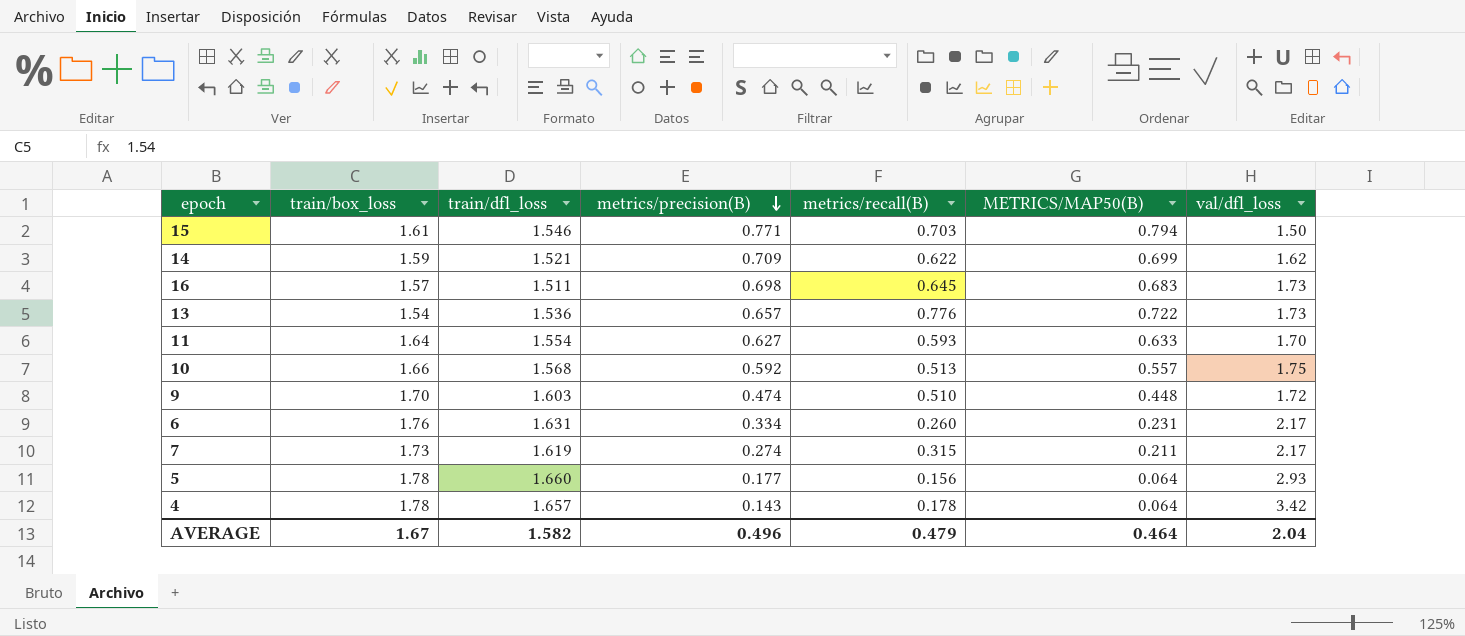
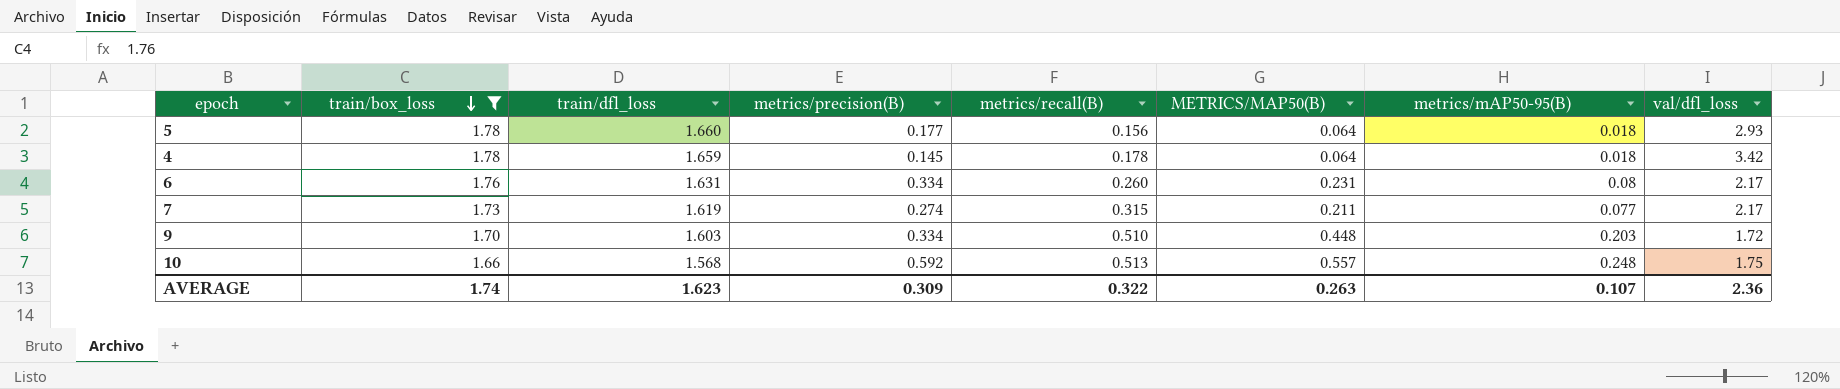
filter: none -> train/box_loss >= 1.66
row order: metrics/precision(B) descending -> train/box_loss descending
column metrics/mAP50-95(B) | position: none -> 7
4 | train/dfl_loss: 1.657 -> 1.659
4 | metrics/precision(B): 0.143 -> 0.145
9 | metrics/precision(B): 0.474 -> 0.334
AVERAGE | train/box_loss: 1.67 -> 1.74
AVERAGE | train/dfl_loss: 1.582 -> 1.623
AVERAGE | metrics/precision(B): 0.496 -> 0.309
AVERAGE | metrics/recall(B): 0.479 -> 0.322
AVERAGE | METRICS/MAP50(B): 0.464 -> 0.263
AVERAGE | val/dfl_loss: 2.04 -> 2.36

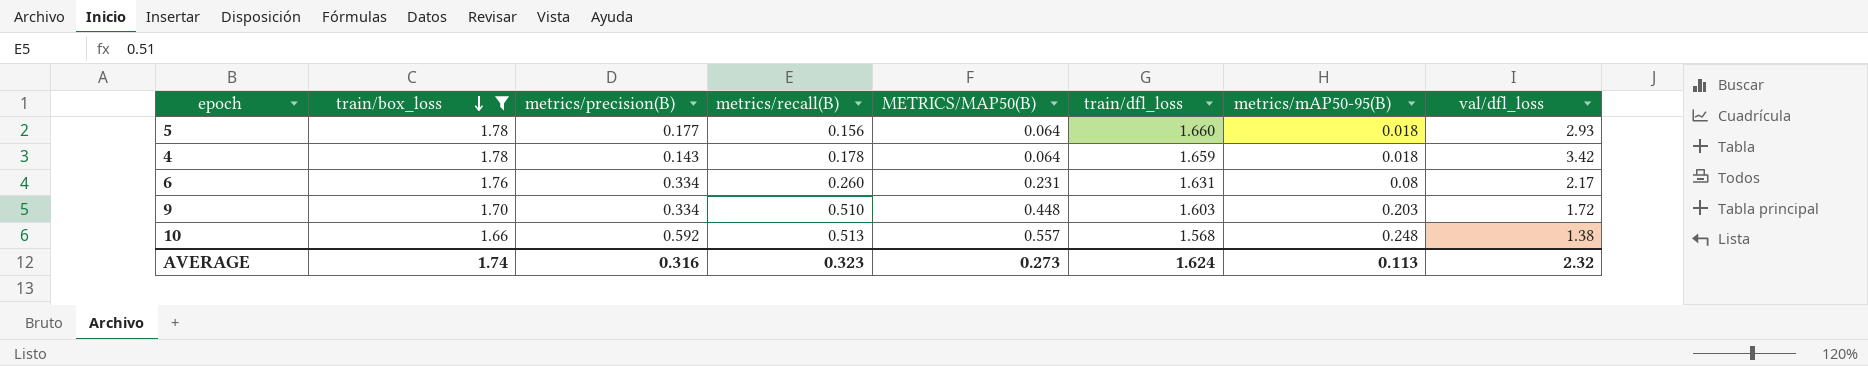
column train/dfl_loss | position: 3 -> 6
row 7: 1.73 | 1.619 | 0.274 | 0.315 | 0.211 | 0.077 | 2.17 -> none
4 | metrics/precision(B): 0.145 -> 0.143
10 | val/dfl_loss: 1.75 -> 1.38
AVERAGE | metrics/precision(B): 0.309 -> 0.316
AVERAGE | metrics/recall(B): 0.322 -> 0.323
AVERAGE | METRICS/MAP50(B): 0.263 -> 0.273
AVERAGE | train/dfl_loss: 1.623 -> 1.624
AVERAGE | metrics/mAP50-95(B): 0.107 -> 0.113
AVERAGE | val/dfl_loss: 2.36 -> 2.32

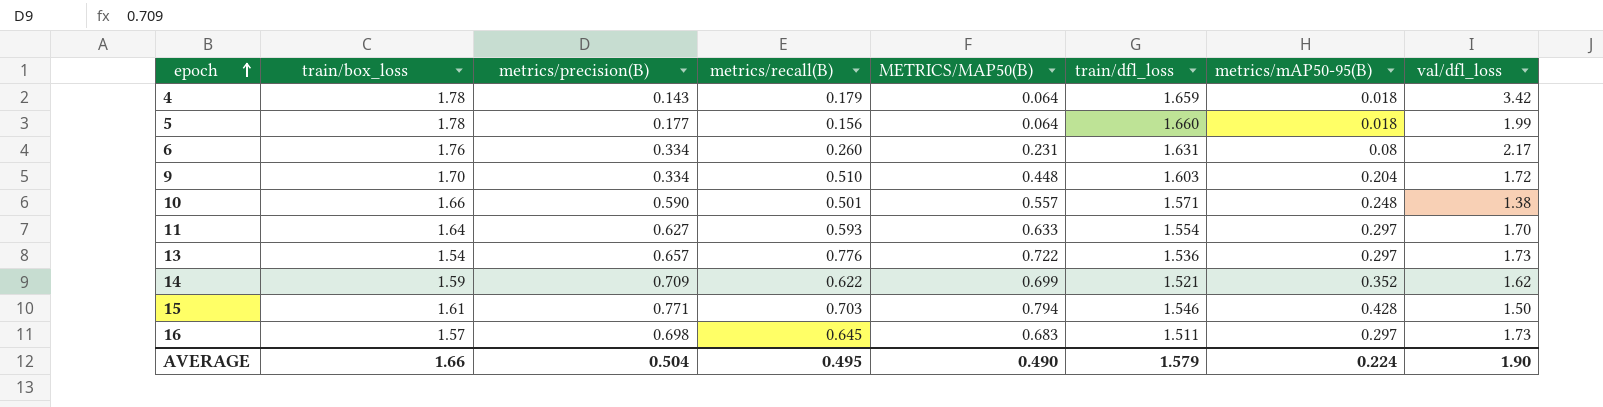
filter: train/box_loss >= 1.66 -> none
row order: train/box_loss descending -> epoch ascending
4 | metrics/recall(B): 0.178 -> 0.179
5 | val/dfl_loss: 2.93 -> 1.99
9 | metrics/mAP50-95(B): 0.203 -> 0.204
10 | metrics/precision(B): 0.592 -> 0.590
10 | metrics/recall(B): 0.513 -> 0.501
10 | train/dfl_loss: 1.568 -> 1.571
AVERAGE | train/box_loss: 1.74 -> 1.66
AVERAGE | metrics/precision(B): 0.316 -> 0.504
AVERAGE | metrics/recall(B): 0.323 -> 0.495
AVERAGE | METRICS/MAP50(B): 0.273 -> 0.490
AVERAGE | train/dfl_loss: 1.624 -> 1.579
AVERAGE | metrics/mAP50-95(B): 0.113 -> 0.224
AVERAGE | val/dfl_loss: 2.32 -> 1.90

